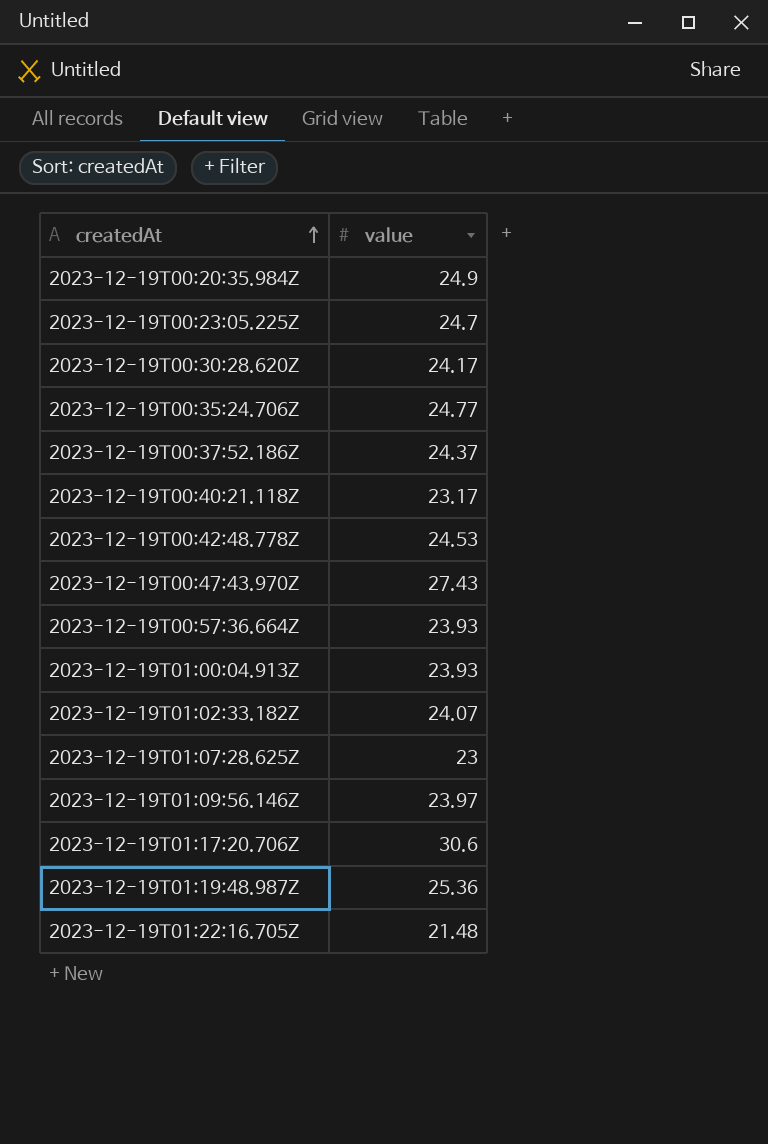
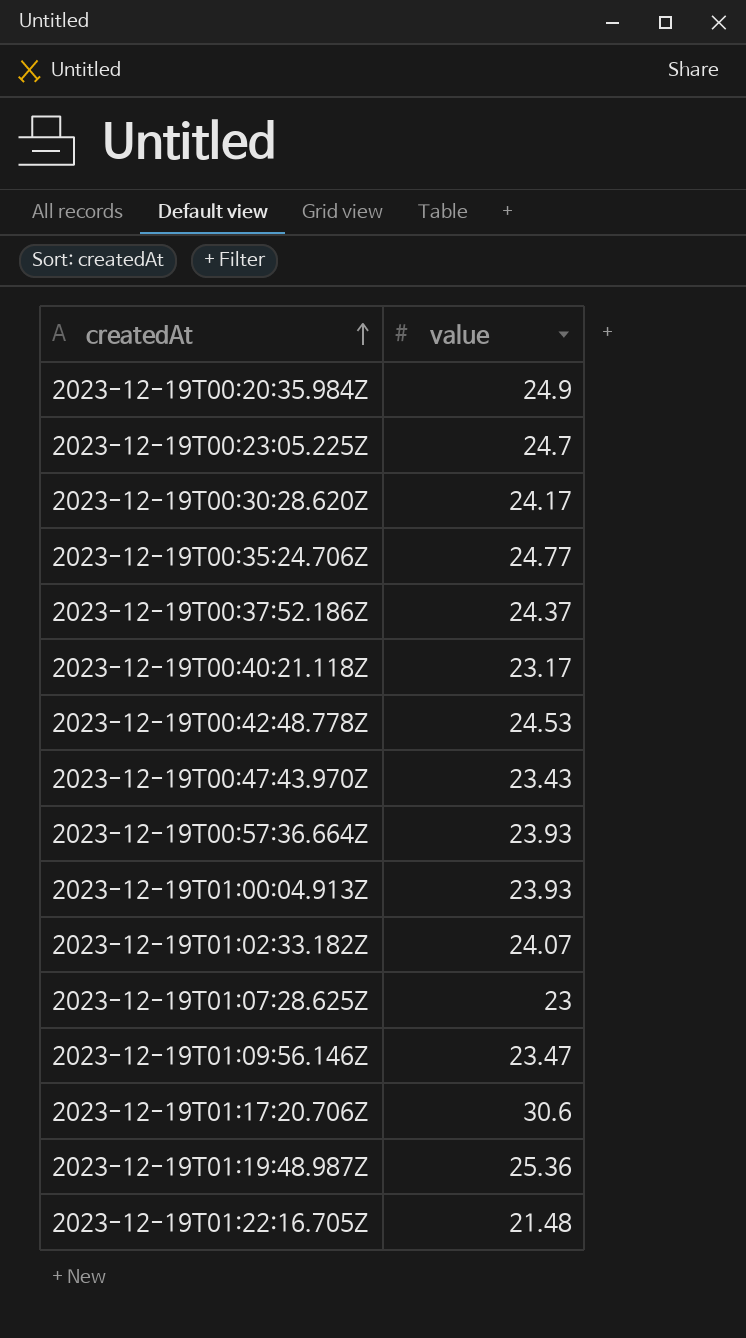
2023-12-19T00:47:43.970Z | value: 27.43 -> 23.43
2023-12-19T01:09:56.146Z | value: 23.97 -> 23.47

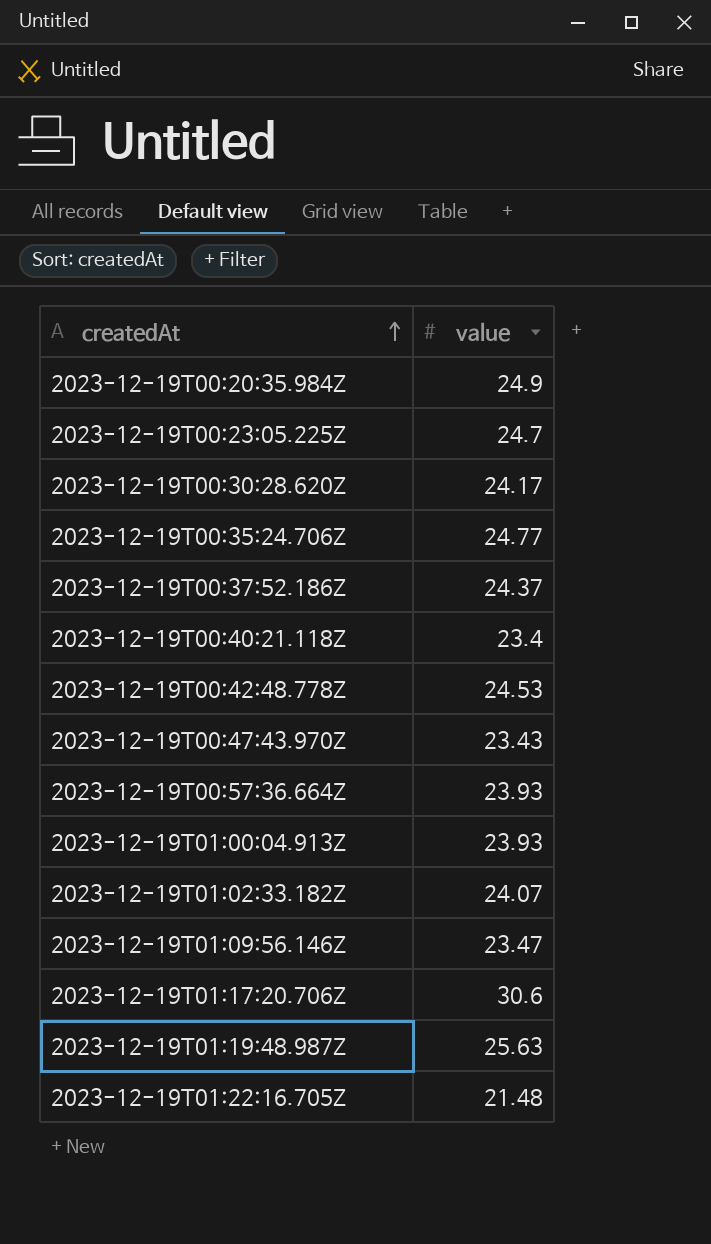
row 2023-12-19T01:07:28.625Z: 23 -> none
2023-12-19T00:40:21.118Z | value: 23.17 -> 23.4
2023-12-19T01:19:48.987Z | value: 25.36 -> 25.63

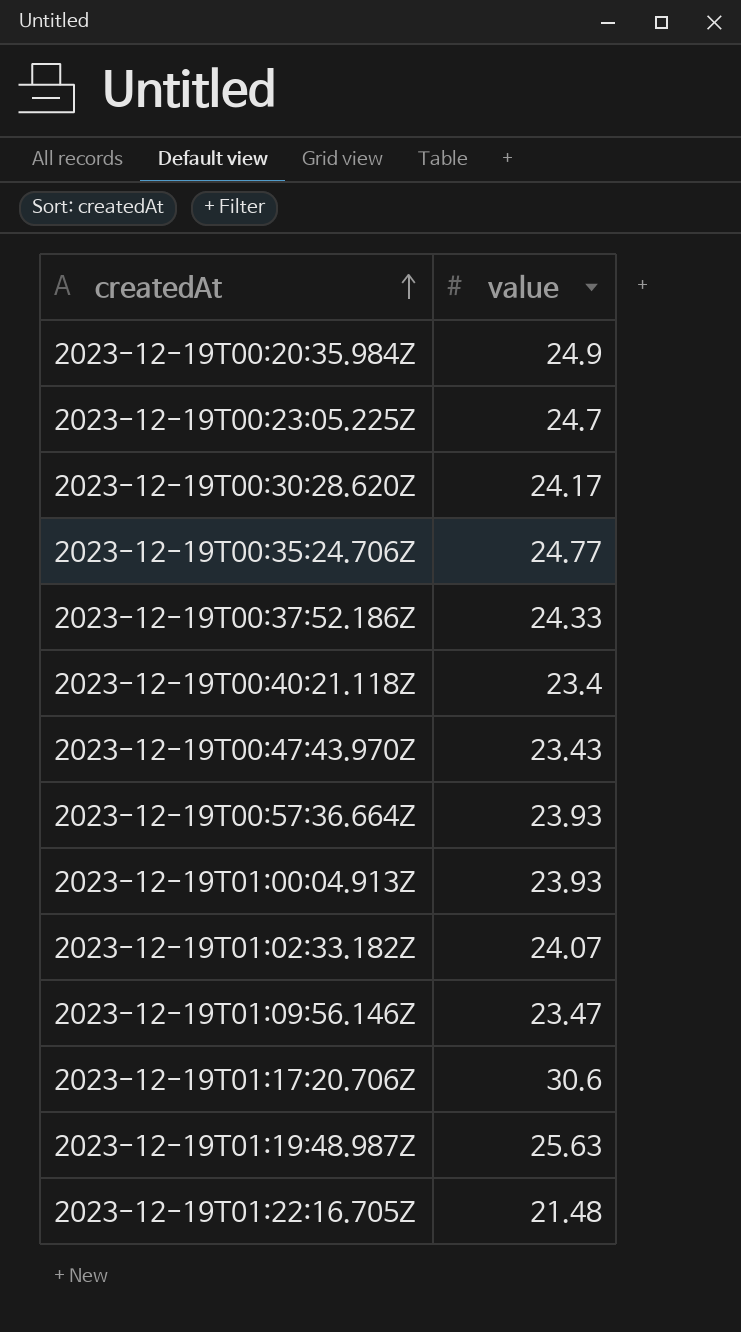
row 2023-12-19T00:42:48.778Z: 24.53 -> none
2023-12-19T00:37:52.186Z | value: 24.37 -> 24.33

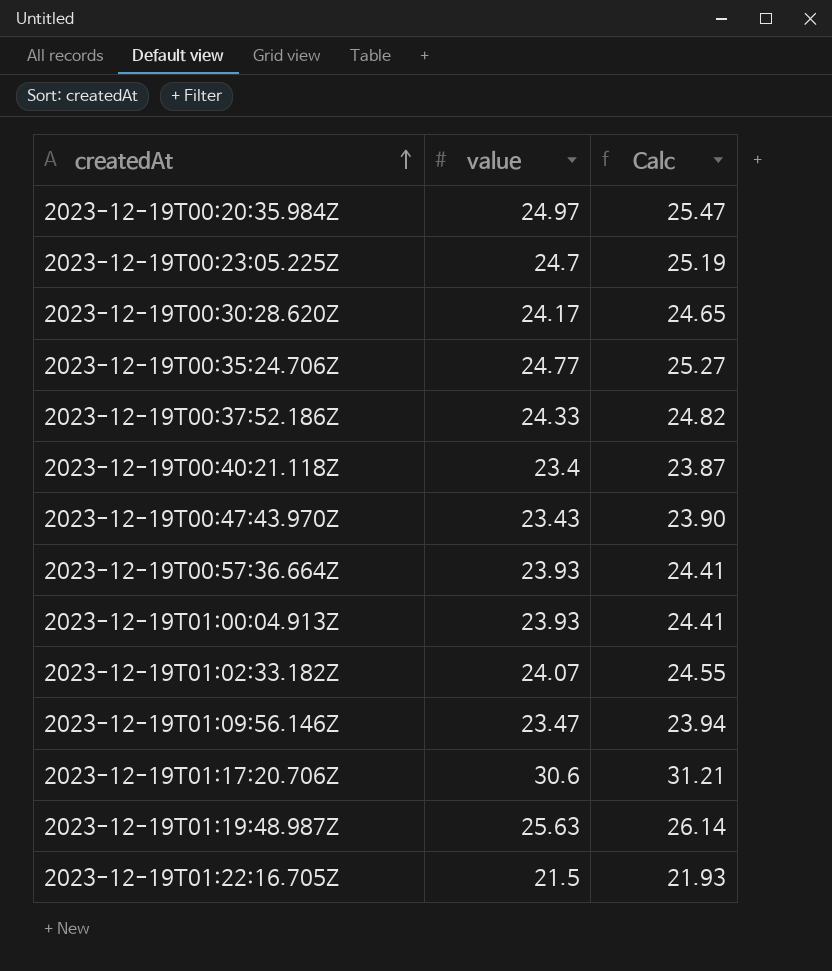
column Calc | formula: none -> [value] * 1.02
2023-12-19T00:20:35.984Z | value: 24.9 -> 24.97
2023-12-19T01:22:16.705Z | value: 21.48 -> 21.5

